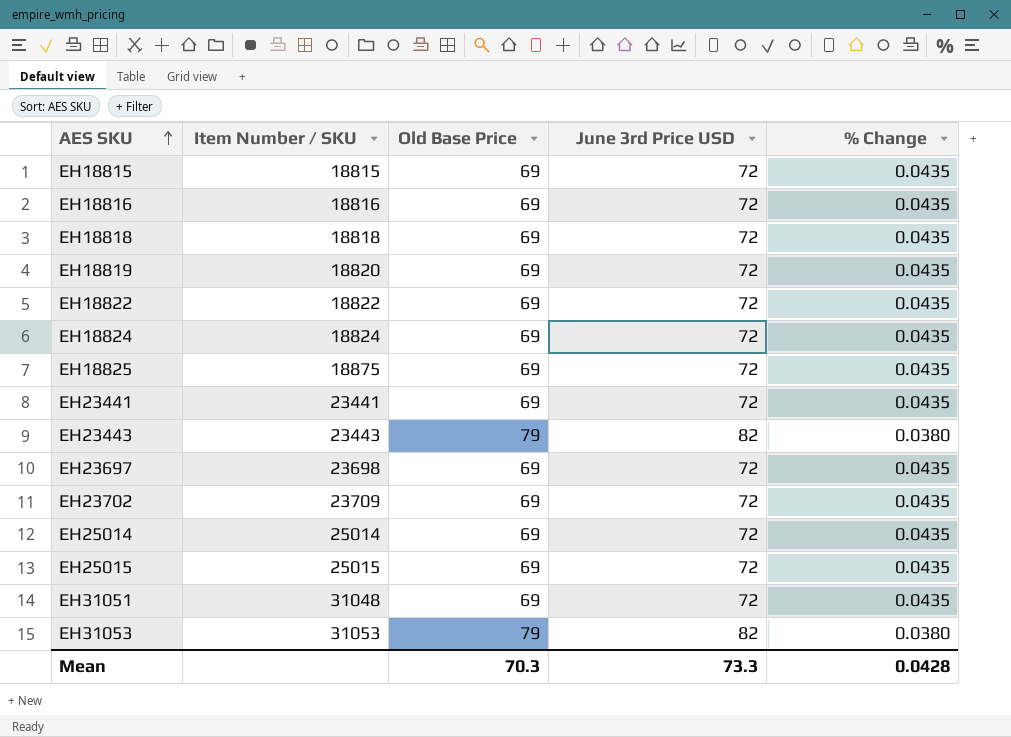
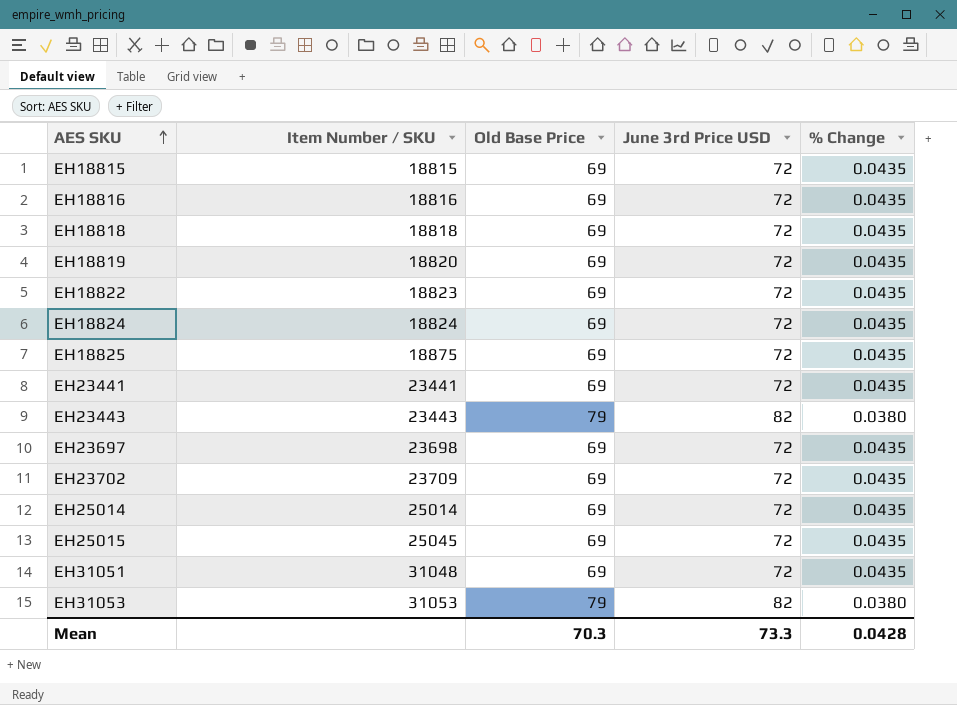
EH18822 | Item Number / SKU: 18822 -> 18823
EH25015 | Item Number / SKU: 25015 -> 25045

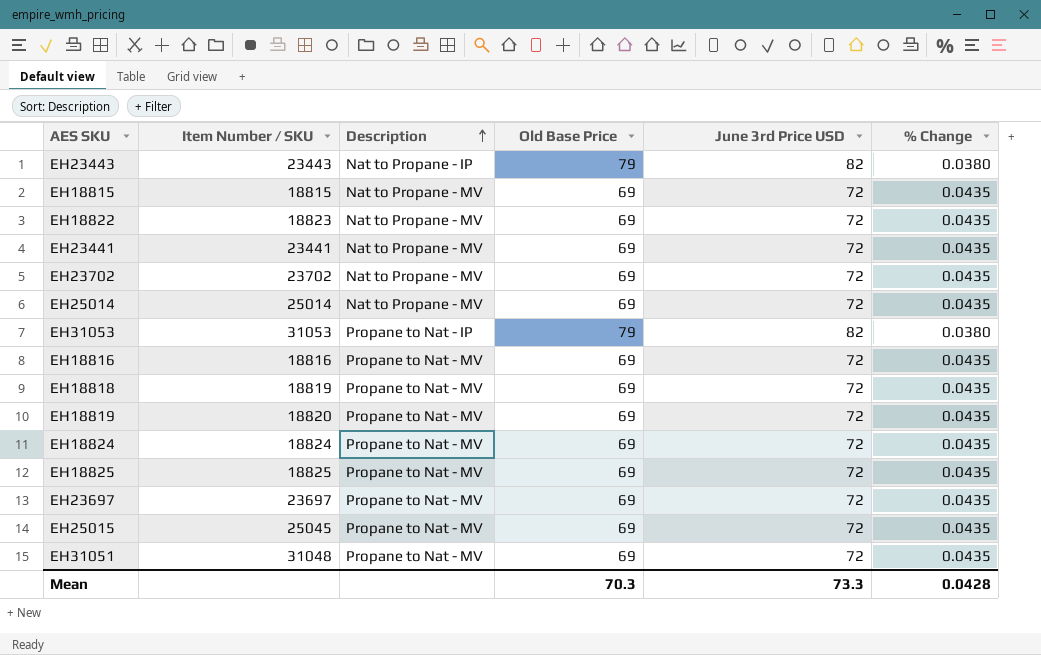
row order: AES SKU ascending -> Description ascending
column Description | position: none -> 3
EH23702 | Item Number / SKU: 23709 -> 23702
EH18818 | Item Number / SKU: 18818 -> 18819
EH18825 | Item Number / SKU: 18875 -> 18825
EH23697 | Item Number / SKU: 23698 -> 23697

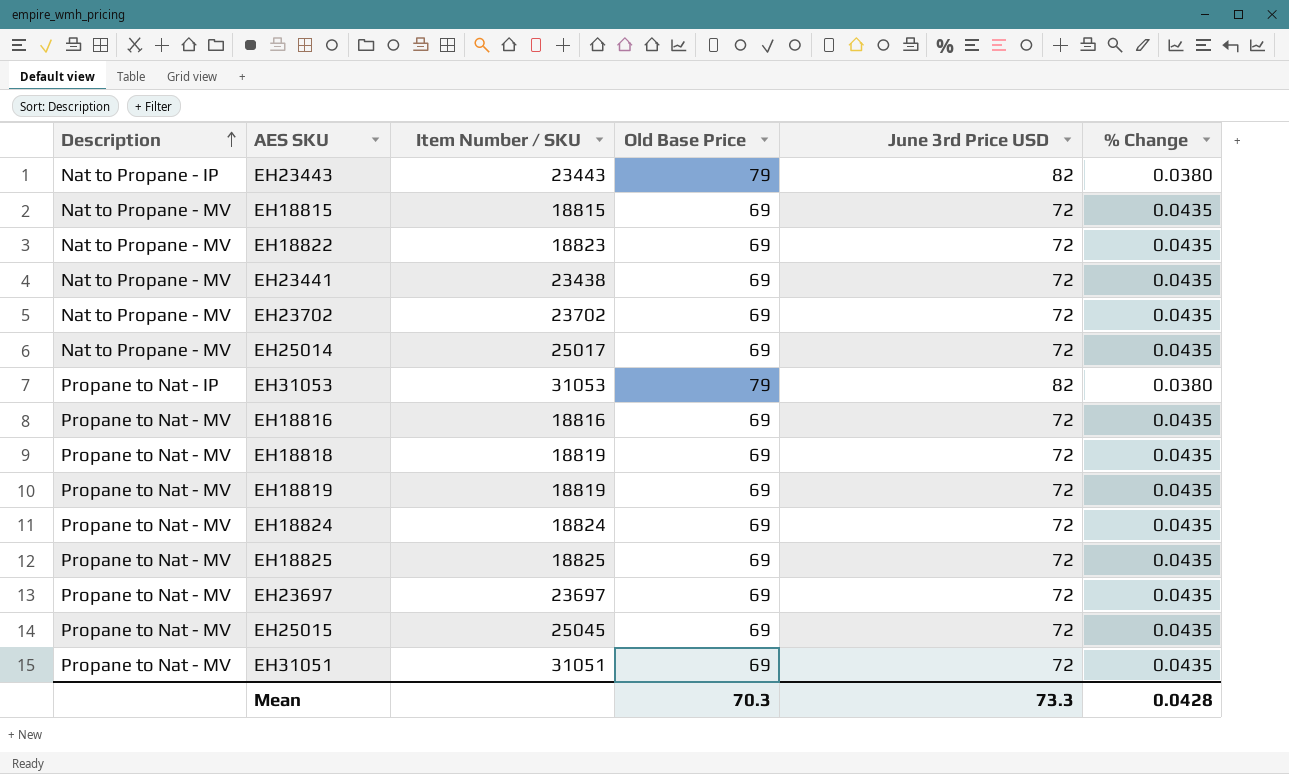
column Description | position: 3 -> 1
EH23441 | Item Number / SKU: 23441 -> 23438
EH25014 | Item Number / SKU: 25014 -> 25017
EH18819 | Item Number / SKU: 18820 -> 18819
EH31051 | Item Number / SKU: 31048 -> 31051

